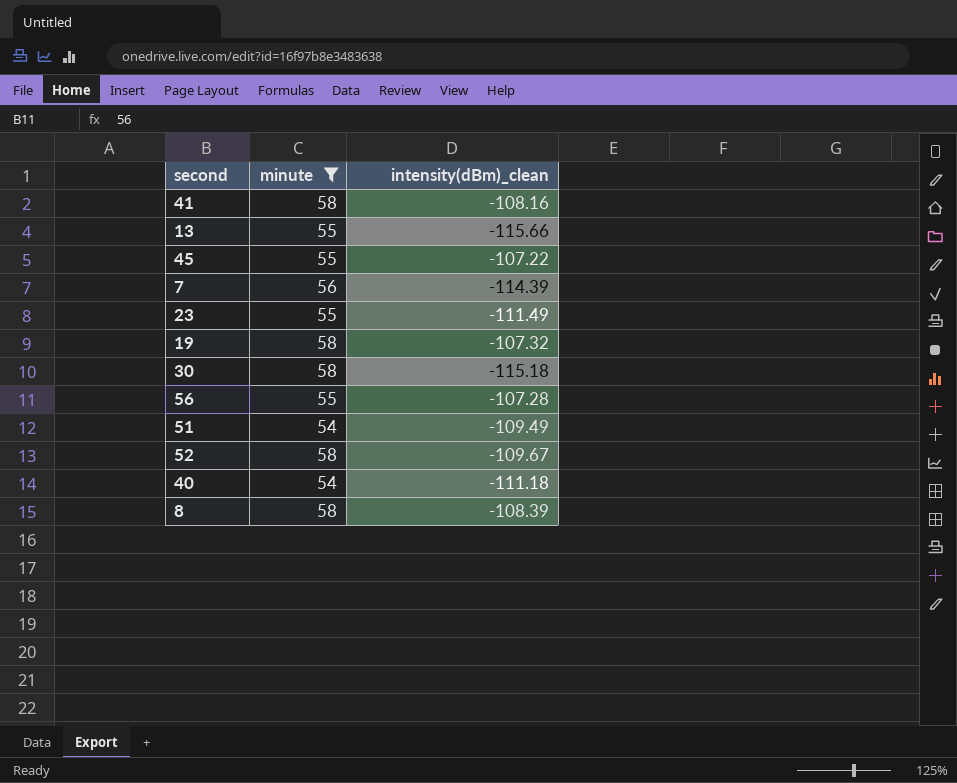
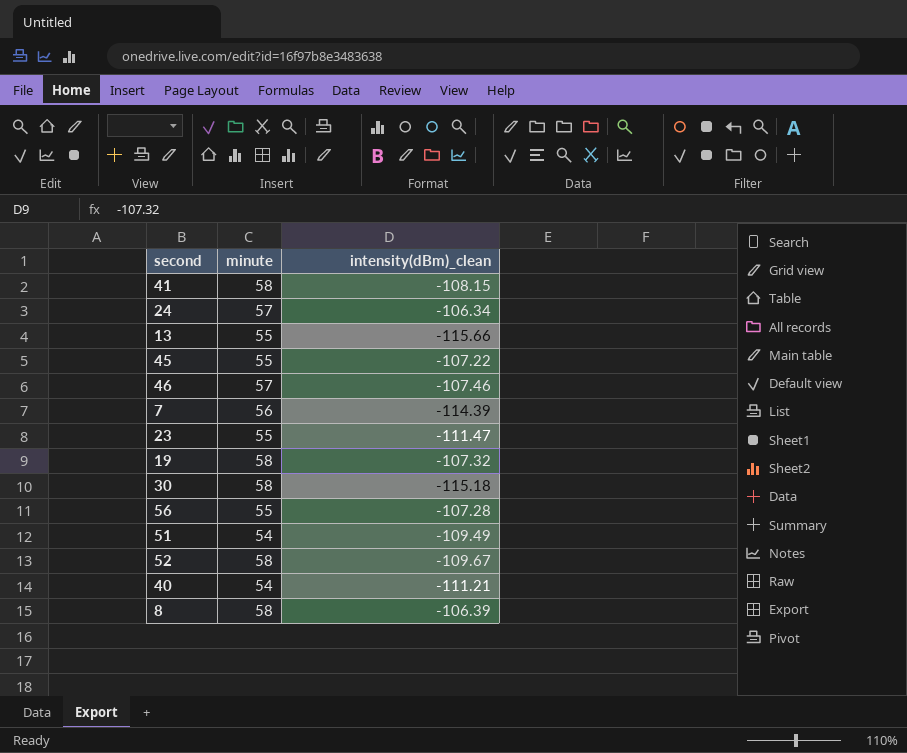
filter: minute != 57 -> none
41 | intensity(dBm)_clean: -108.16 -> -108.15
23 | intensity(dBm)_clean: -111.49 -> -111.47
40 | intensity(dBm)_clean: -111.18 -> -111.21
8 | intensity(dBm)_clean: -108.39 -> -106.39

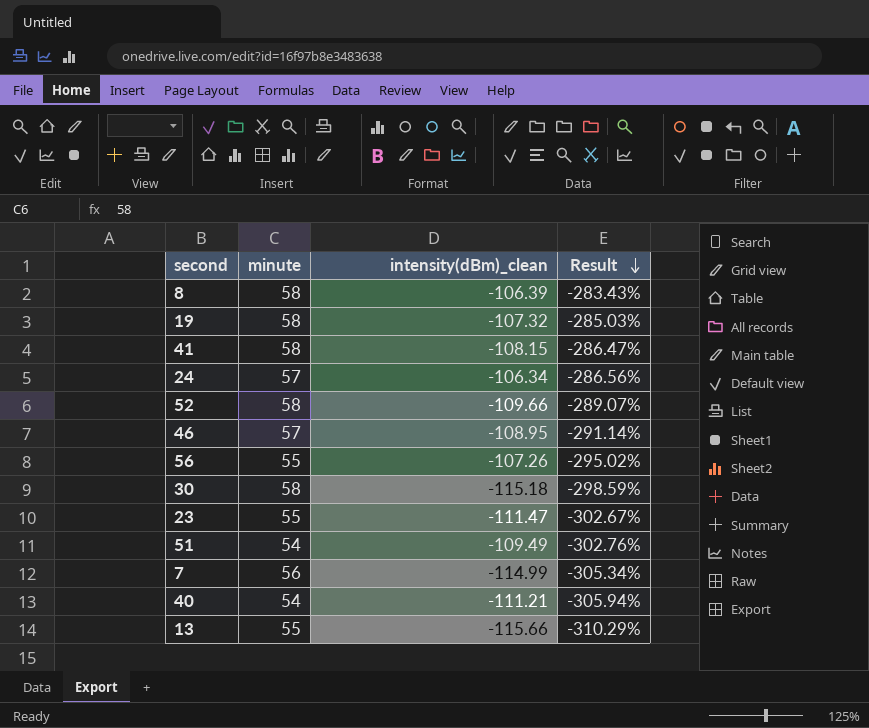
row order: none -> Result descending
column Result | formula: none -> ([intensity(dBm)_clean] - [minute]) / [minute]
row 45: 55 | -107.22 -> none
52 | intensity(dBm)_clean: -109.67 -> -109.66
46 | intensity(dBm)_clean: -107.46 -> -108.95
56 | intensity(dBm)_clean: -107.28 -> -107.26
7 | intensity(dBm)_clean: -114.39 -> -114.99

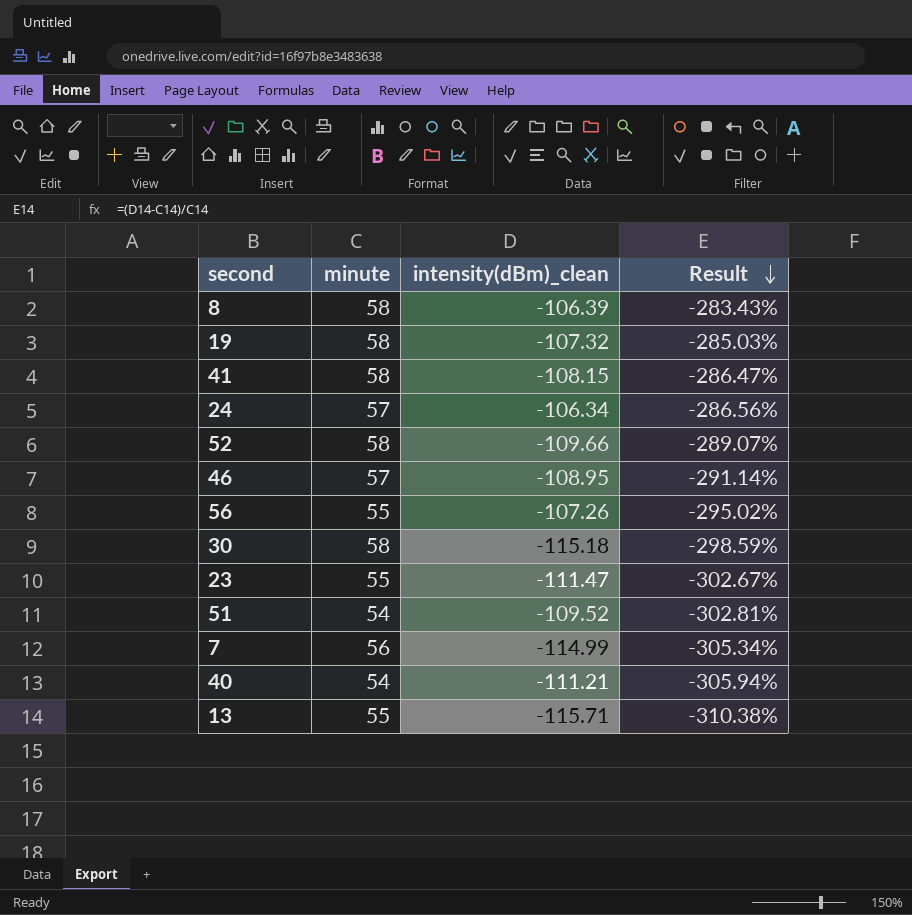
51 | intensity(dBm)_clean: -109.49 -> -109.52
51 | Result: -302.76% -> -302.81%
13 | intensity(dBm)_clean: -115.66 -> -115.71
13 | Result: -310.29% -> -310.38%

